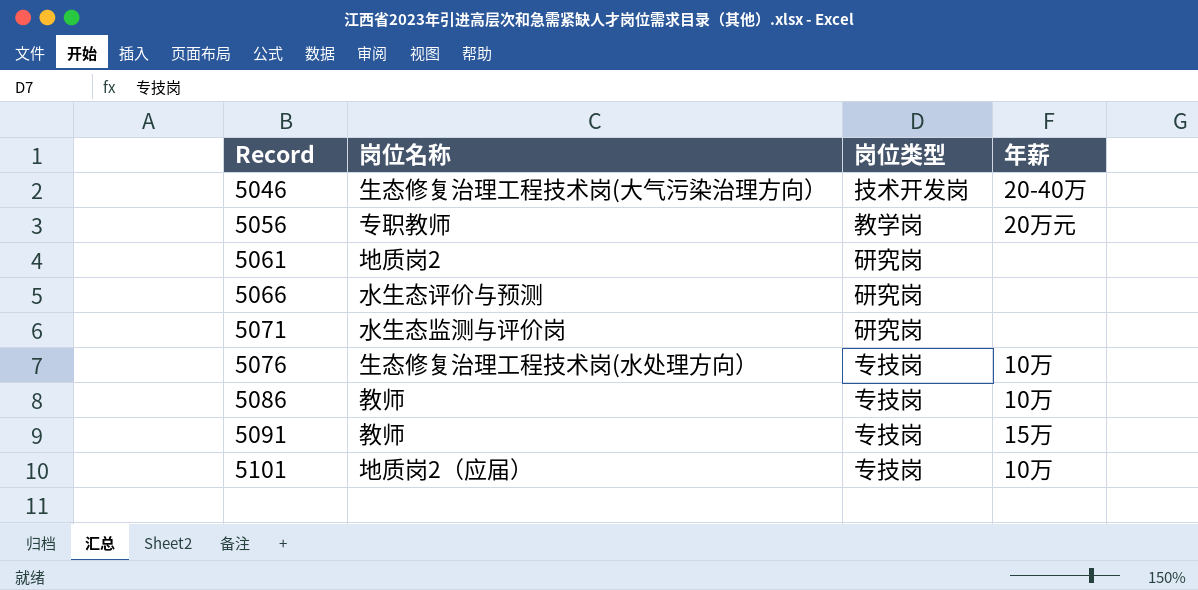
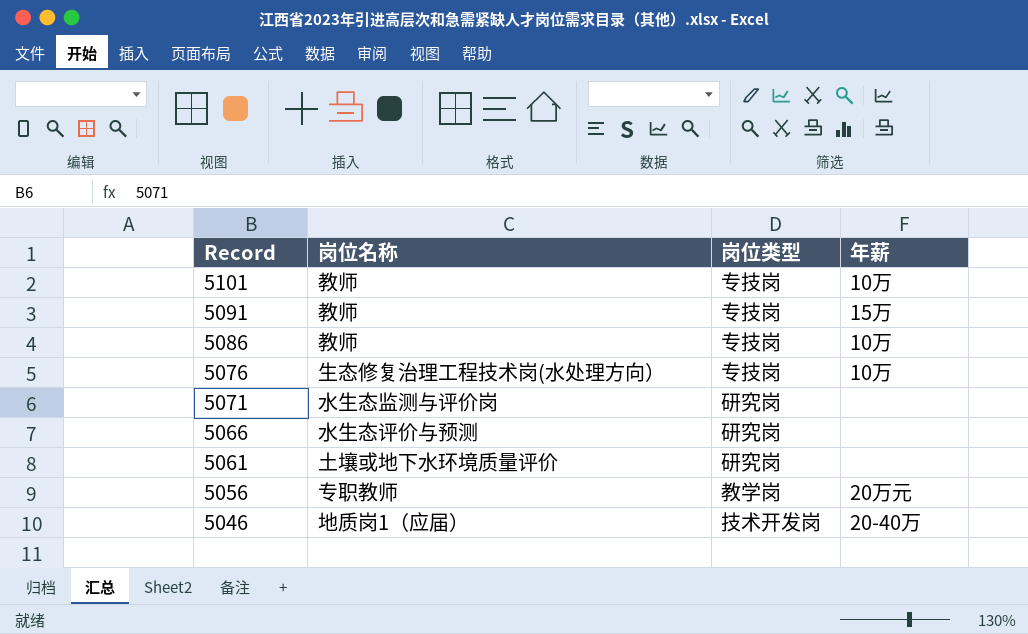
row order: Record ascending -> Record descending
5101 | 岗位名称: 地质岗2（应届） -> 教师
5061 | 岗位名称: 地质岗2 -> 土壤或地下水环境质量评价
5046 | 岗位名称: 生态修复治理工程技术岗(大气污染治理方向） -> 地质岗1（应届）

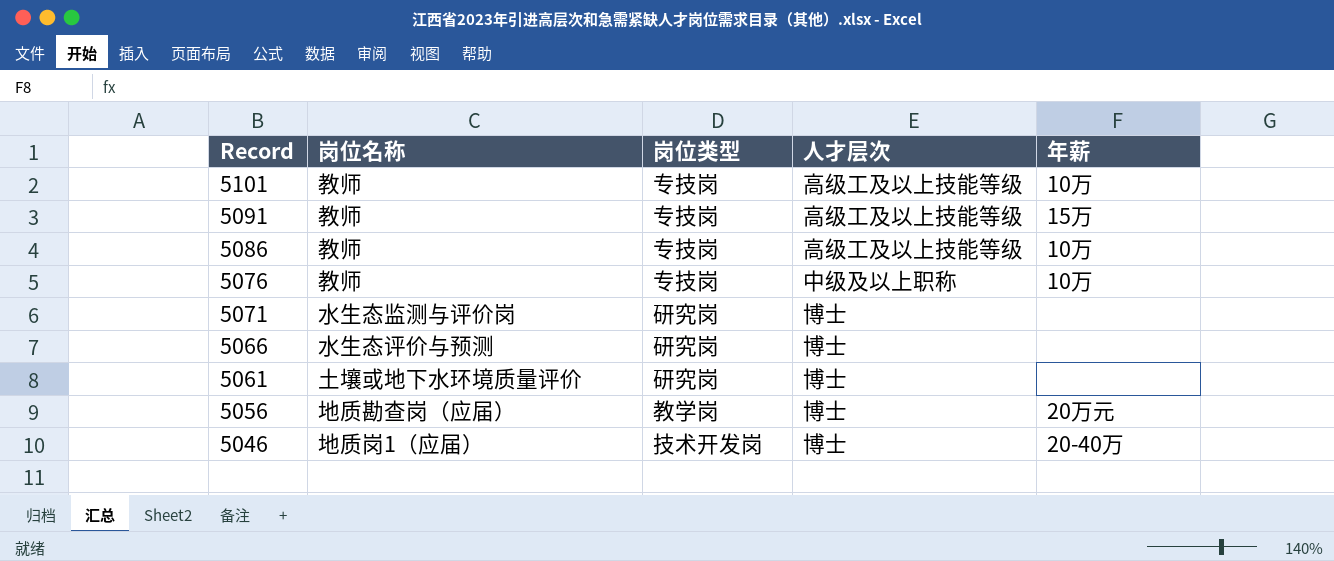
column 人才层次 | position: none -> 4
5076 | 岗位名称: 生态修复治理工程技术岗(水处理方向） -> 教师
5056 | 岗位名称: 专职教师 -> 地质勘查岗（应届）

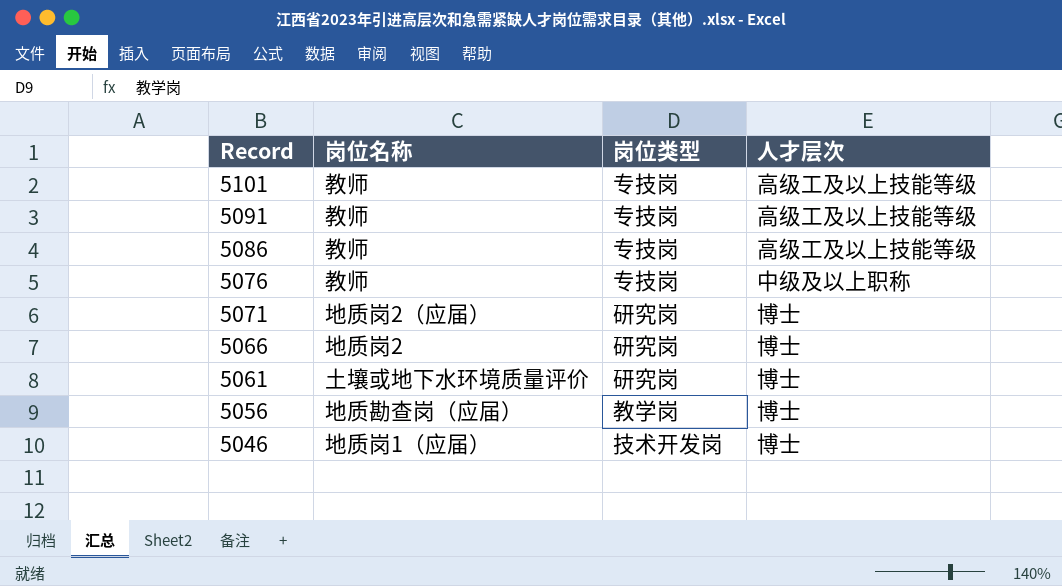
column 年薪 | position: 5 -> none
5071 | 岗位名称: 水生态监测与评价岗 -> 地质岗2（应届）
5066 | 岗位名称: 水生态评价与预测 -> 地质岗2

